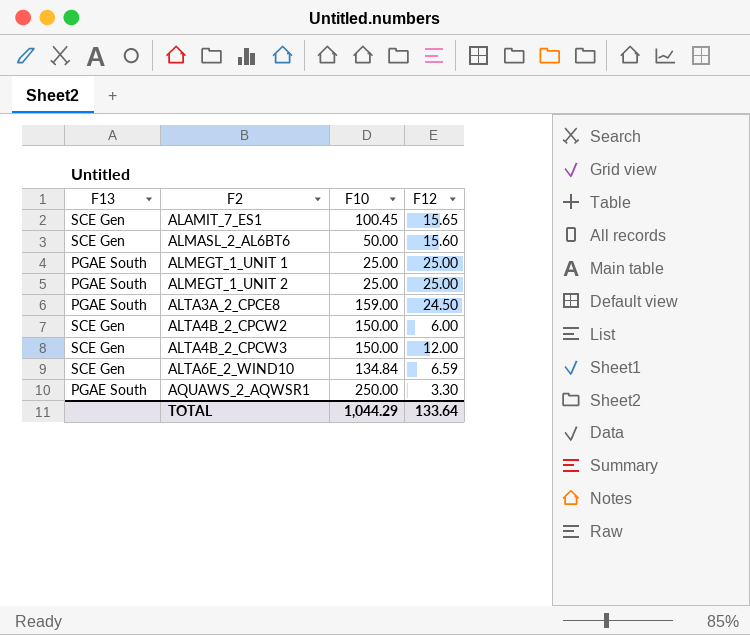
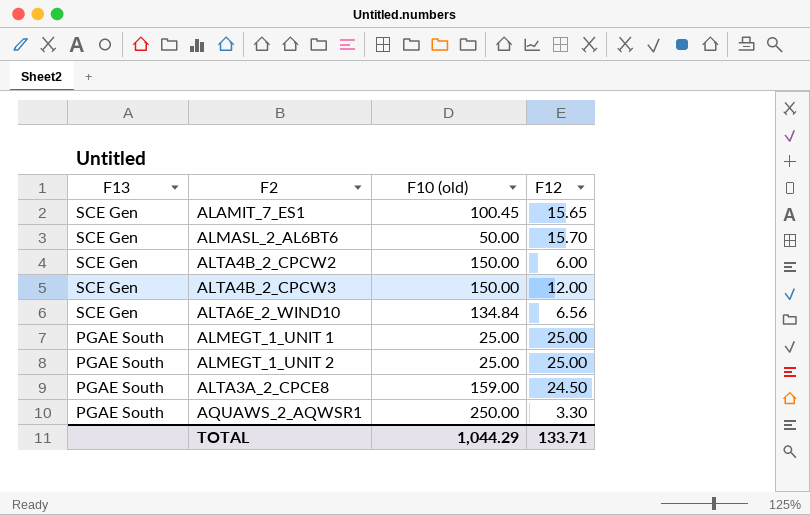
row order: F2 ascending -> F13 descending
column name: F10 -> F10 (old)
ALMASL_2_AL6BT6 | F12: 15.60 -> 15.70
ALTA6E_2_WIND10 | F12: 6.59 -> 6.56
TOTAL | F12: 133.64 -> 133.71

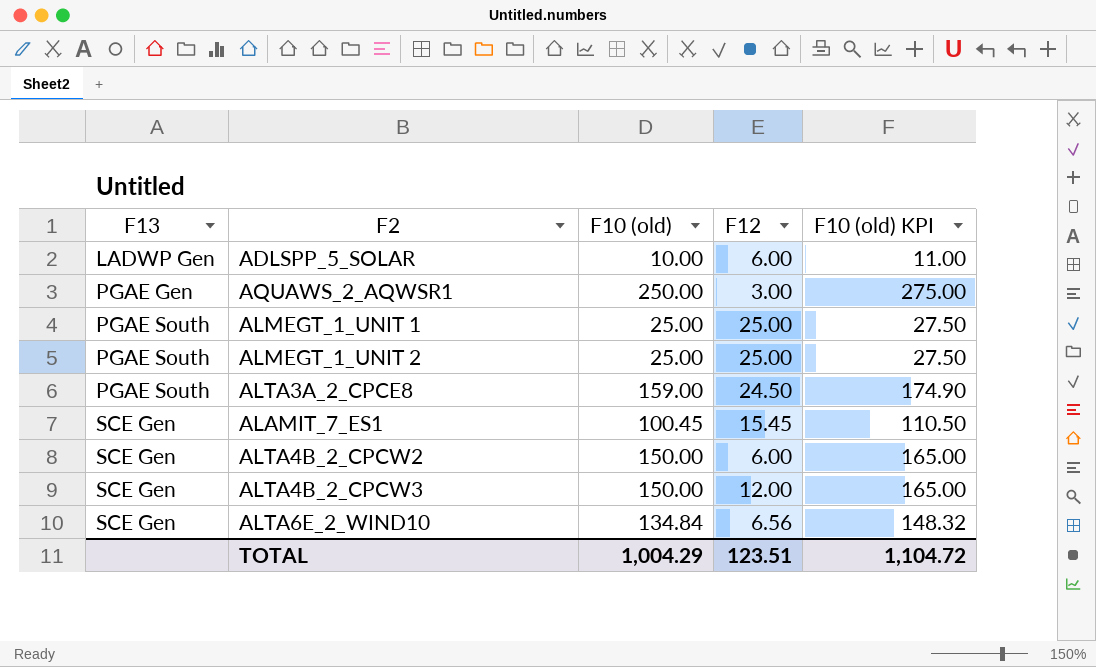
row order: F13 descending -> F13 ascending
column F10 (old) KPI | formula: none -> [F10 (old)] * 1.1
row ALMASL_2_AL6BT6: SCE Gen | 50.00 | 15.70 -> none
row ADLSPP_5_SOLAR: none -> LADWP Gen | 10.00 | 6.00 | 11.00
AQUAWS_2_AQWSR1 | F13: PGAE South -> PGAE Gen
AQUAWS_2_AQWSR1 | F12: 3.30 -> 3.00
ALAMIT_7_ES1 | F12: 15.65 -> 15.45
TOTAL | F10 (old): 1,044.29 -> 1,004.29
TOTAL | F12: 133.71 -> 123.51

